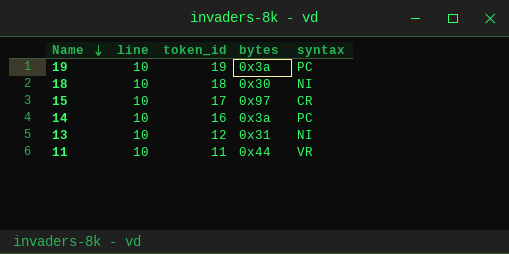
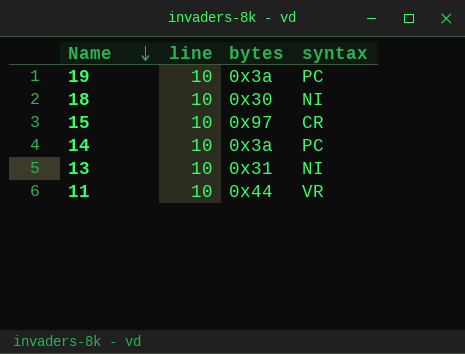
column token_id | position: 3 -> none

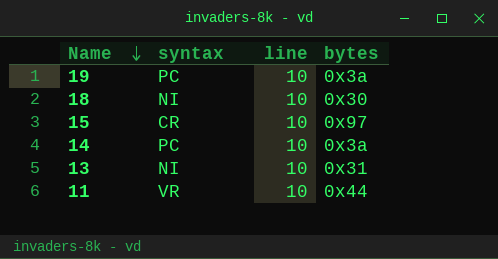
column syntax | position: 4 -> 2

